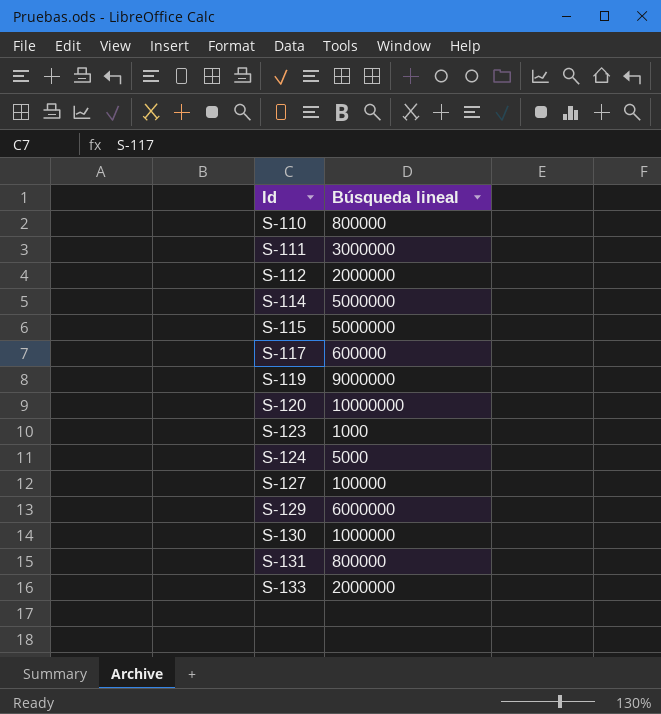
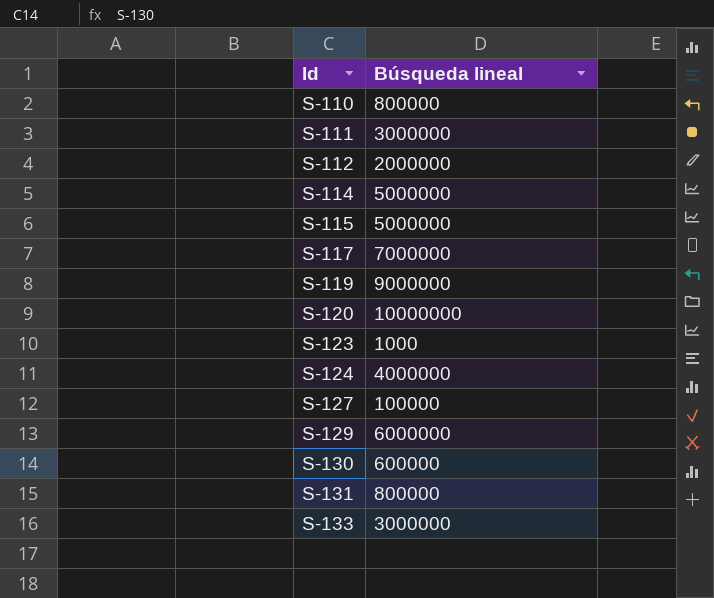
S-117 | Búsqueda lineal: 600000 -> 7000000
S-124 | Búsqueda lineal: 5000 -> 4000000
S-130 | Búsqueda lineal: 1000000 -> 600000
S-133 | Búsqueda lineal: 2000000 -> 3000000

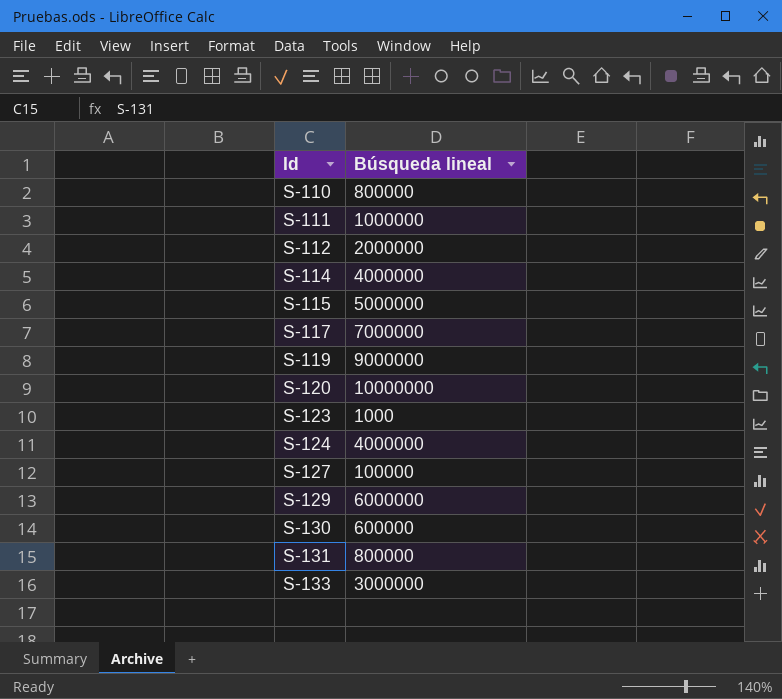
S-111 | Búsqueda lineal: 3000000 -> 1000000
S-114 | Búsqueda lineal: 5000000 -> 4000000

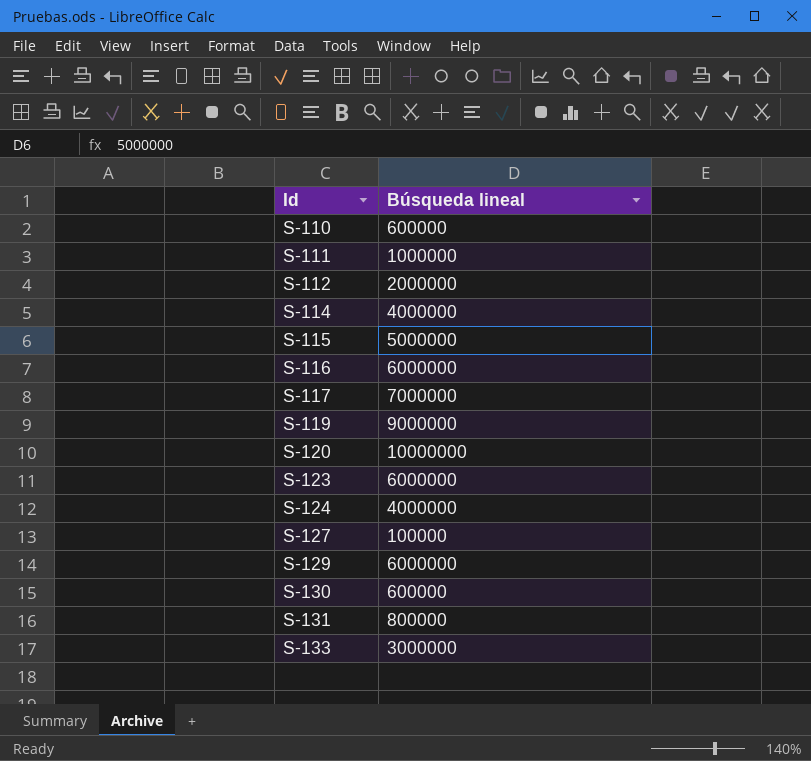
S-110 | Búsqueda lineal: 800000 -> 600000
row S-116: none -> 6000000
S-123 | Búsqueda lineal: 1000 -> 6000000

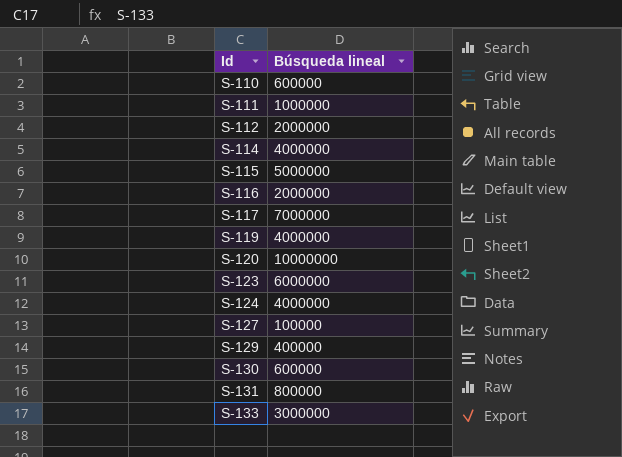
S-116 | Búsqueda lineal: 6000000 -> 2000000
S-119 | Búsqueda lineal: 9000000 -> 4000000
S-129 | Búsqueda lineal: 6000000 -> 400000

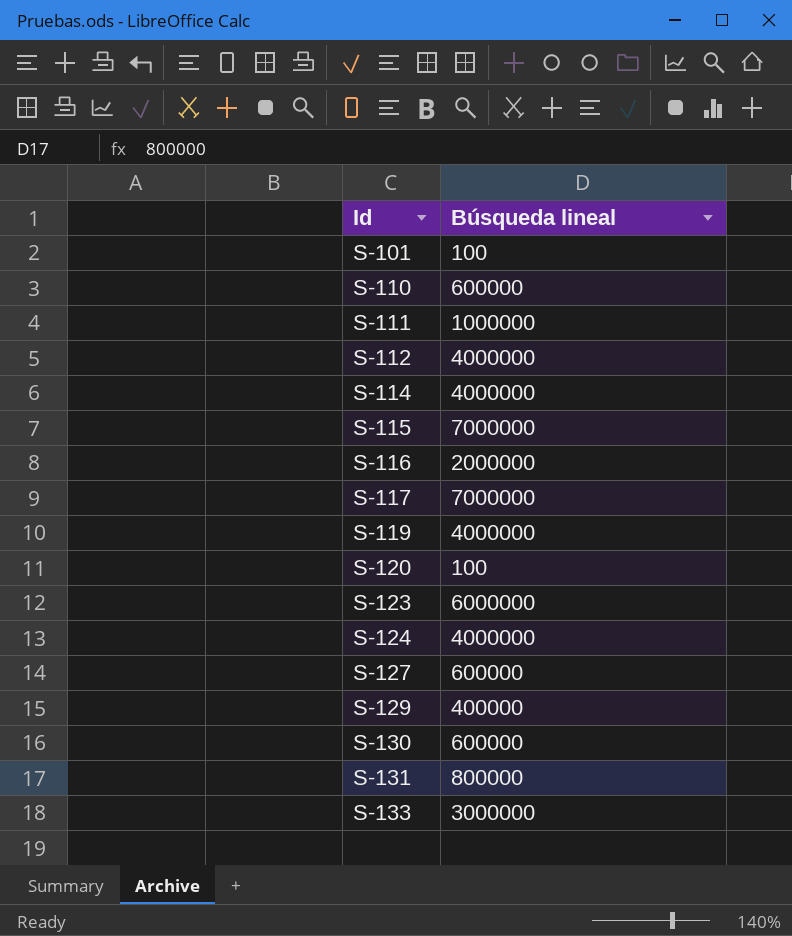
row S-101: none -> 100
S-112 | Búsqueda lineal: 2000000 -> 4000000
S-115 | Búsqueda lineal: 5000000 -> 7000000
S-120 | Búsqueda lineal: 10000000 -> 100
S-127 | Búsqueda lineal: 100000 -> 600000

